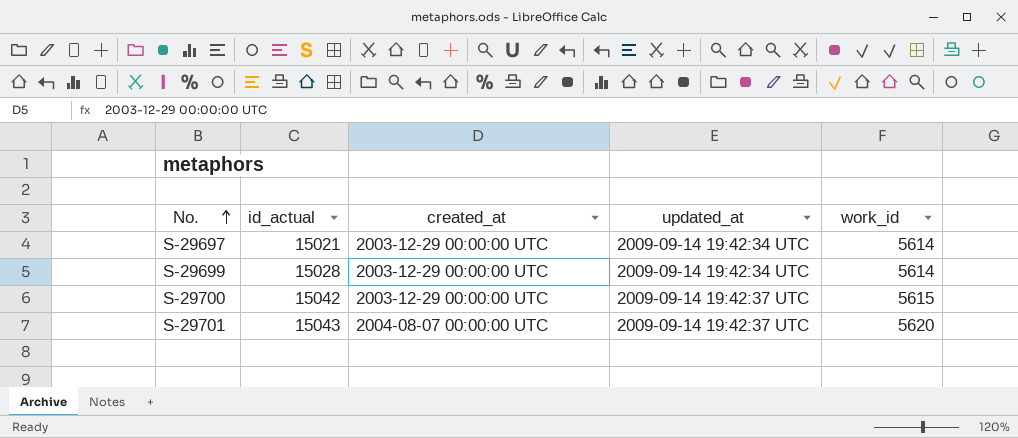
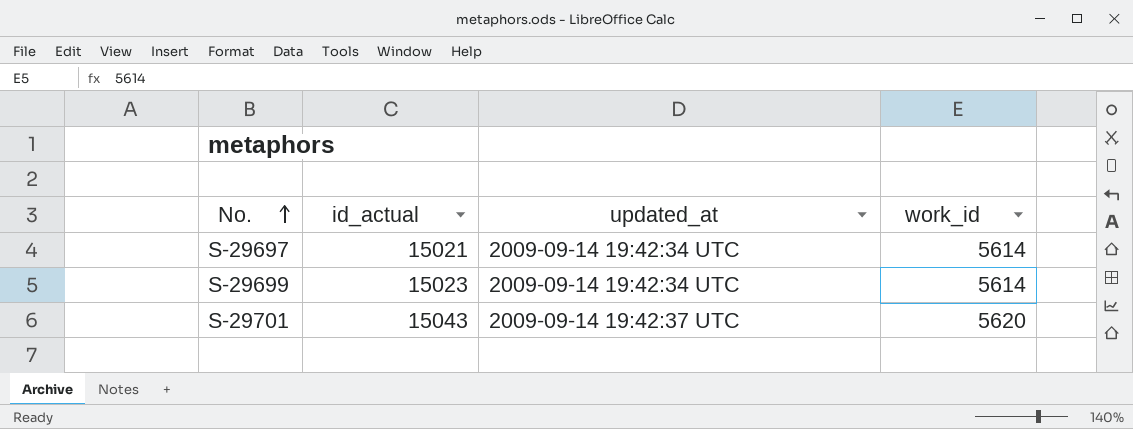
column created_at | position: 3 -> none
row S-29700: 15042 | 2003-12-29 00:00:00 UTC | 2009-09-14 19:42:37 UTC | 5615 -> none
S-29699 | id_actual: 15028 -> 15023

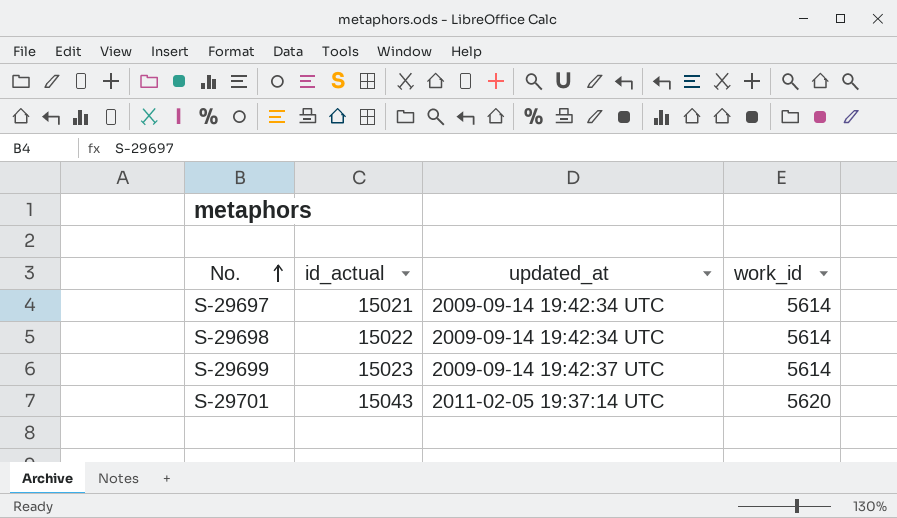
row S-29698: none -> 15022 | 2009-09-14 19:42:34 UTC | 5614
S-29699 | updated_at: 2009-09-14 19:42:34 UTC -> 2009-09-14 19:42:37 UTC
S-29701 | updated_at: 2009-09-14 19:42:37 UTC -> 2011-02-05 19:37:14 UTC

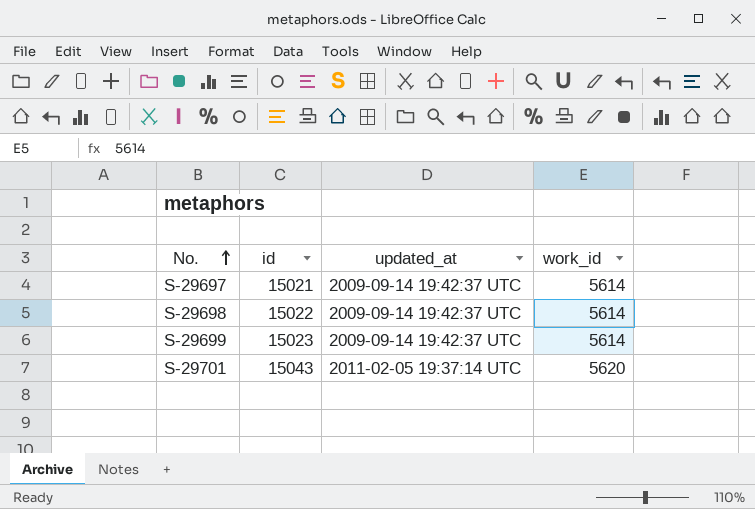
column name: id_actual -> id
S-29697 | updated_at: 2009-09-14 19:42:34 UTC -> 2009-09-14 19:42:37 UTC
S-29698 | updated_at: 2009-09-14 19:42:34 UTC -> 2009-09-14 19:42:37 UTC

